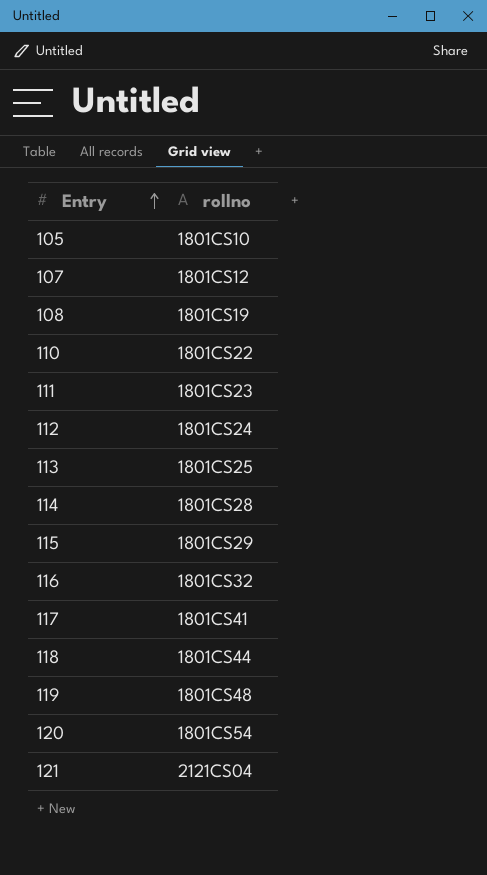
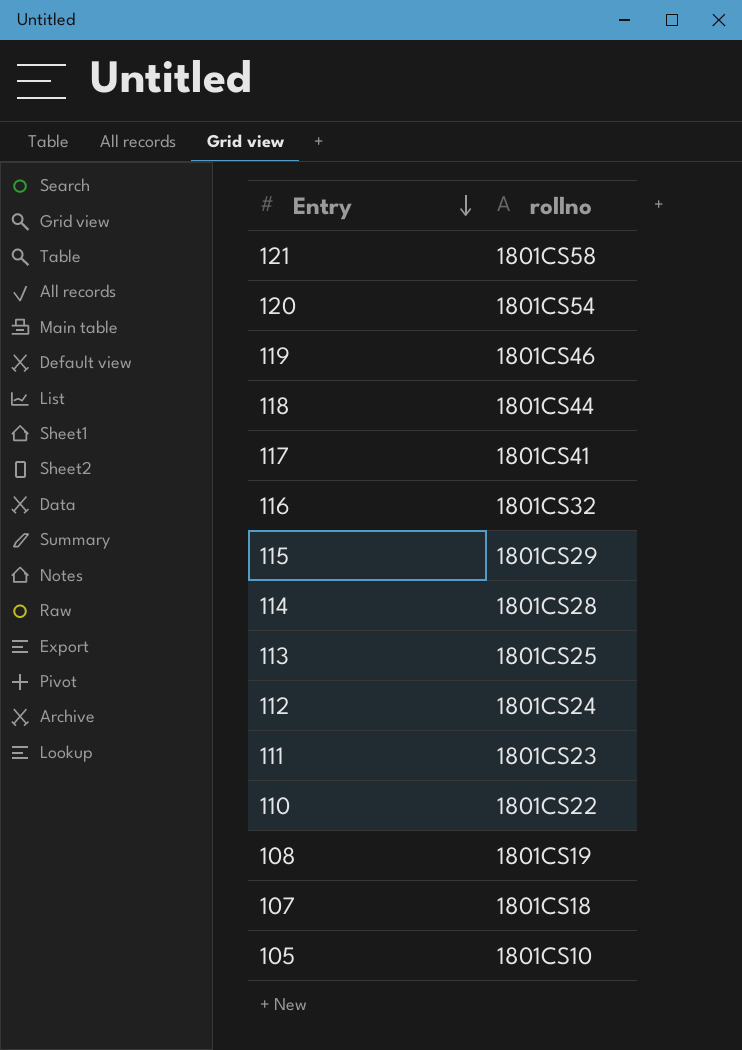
row order: Entry ascending -> Entry descending
121 | rollno: 2121CS04 -> 1801CS58
119 | rollno: 1801CS48 -> 1801CS46
107 | rollno: 1801CS12 -> 1801CS18

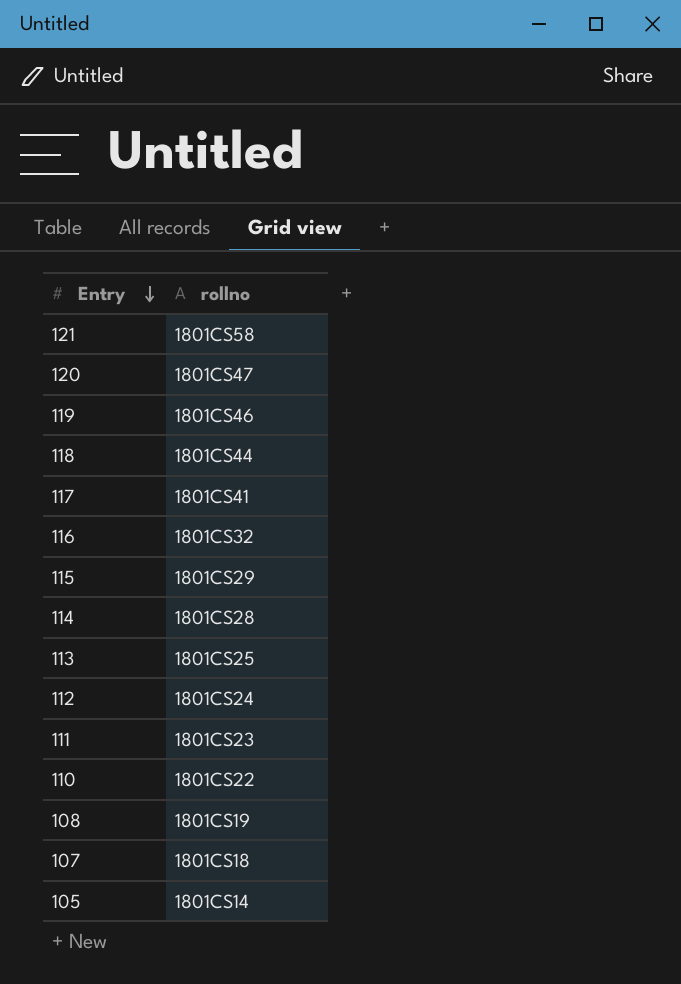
120 | rollno: 1801CS54 -> 1801CS47
105 | rollno: 1801CS10 -> 1801CS14

